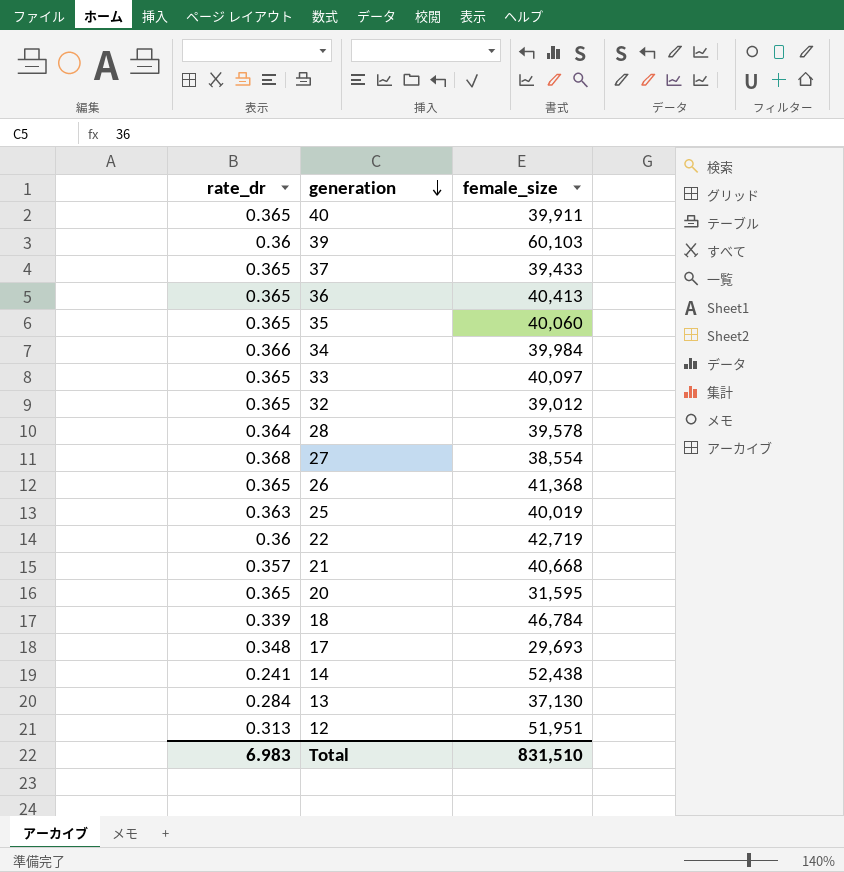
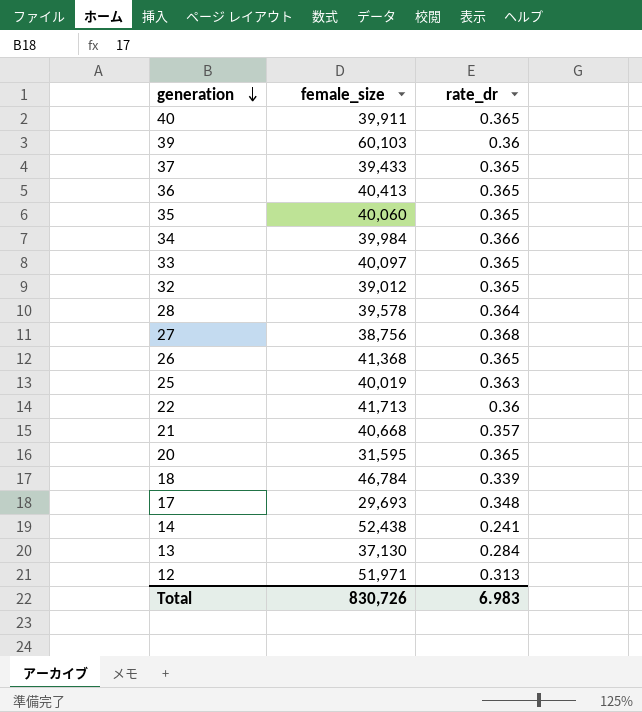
column rate_dr | position: 1 -> 3
27 | female_size: 38,554 -> 38,756
22 | female_size: 42,719 -> 41,713
12 | female_size: 51,951 -> 51,971
Total | female_size: 831,510 -> 830,726

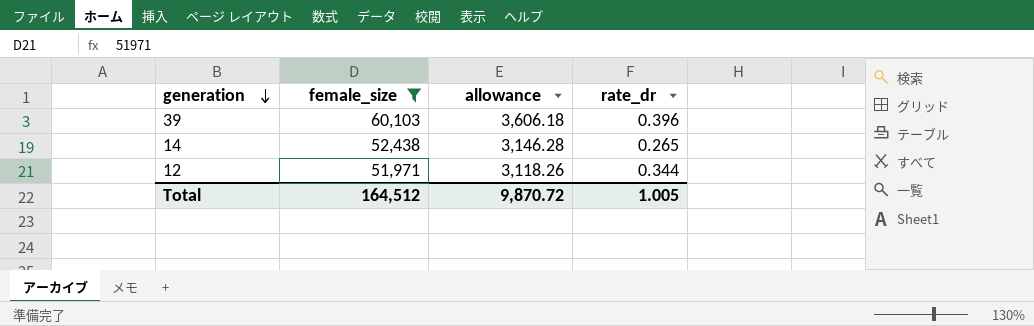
filter: none -> female_size >= 51,971
column allowance | formula: none -> [female_size] * 0.06
39 | rate_dr: 0.36 -> 0.396
14 | rate_dr: 0.241 -> 0.265
12 | rate_dr: 0.313 -> 0.344
Total | female_size: 830,726 -> 164,512
Total | rate_dr: 6.983 -> 1.005

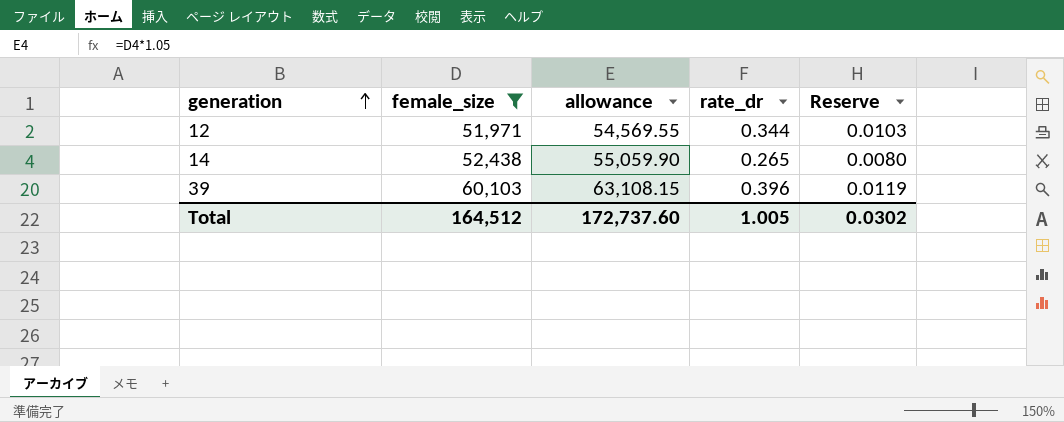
row order: generation descending -> generation ascending
column allowance | formula: [female_size] * 0.06 -> [female_size] * 1.05
column Reserve | formula: none -> [rate_dr] * 0.03
Total | allowance: 9,870.72 -> 172,737.60

